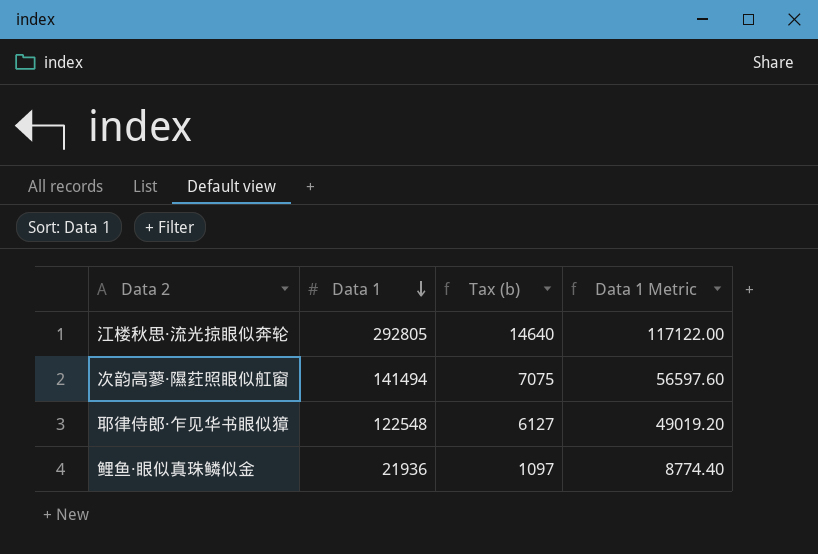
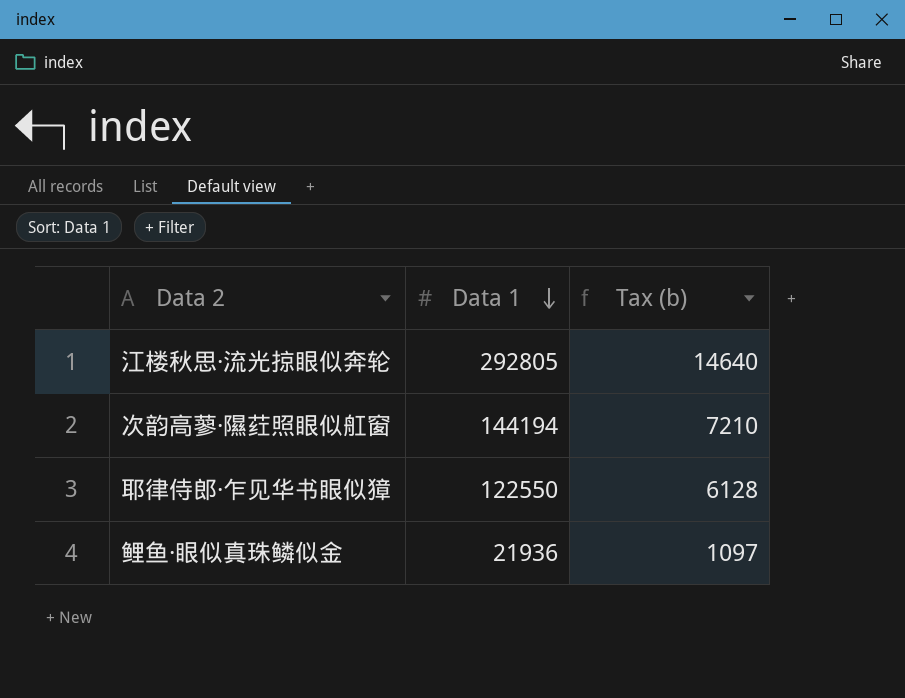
column Data 1 Metric | formula: [Data 1] * 0.4 -> none
次韵高蓼·隰荭照眼似舡窗 | Data 1: 141494 -> 144194
次韵高蓼·隰荭照眼似舡窗 | Tax (b): 7075 -> 7210
耶律侍郎·乍见华书眼似獐 | Data 1: 122548 -> 122550
耶律侍郎·乍见华书眼似獐 | Tax (b): 6127 -> 6128

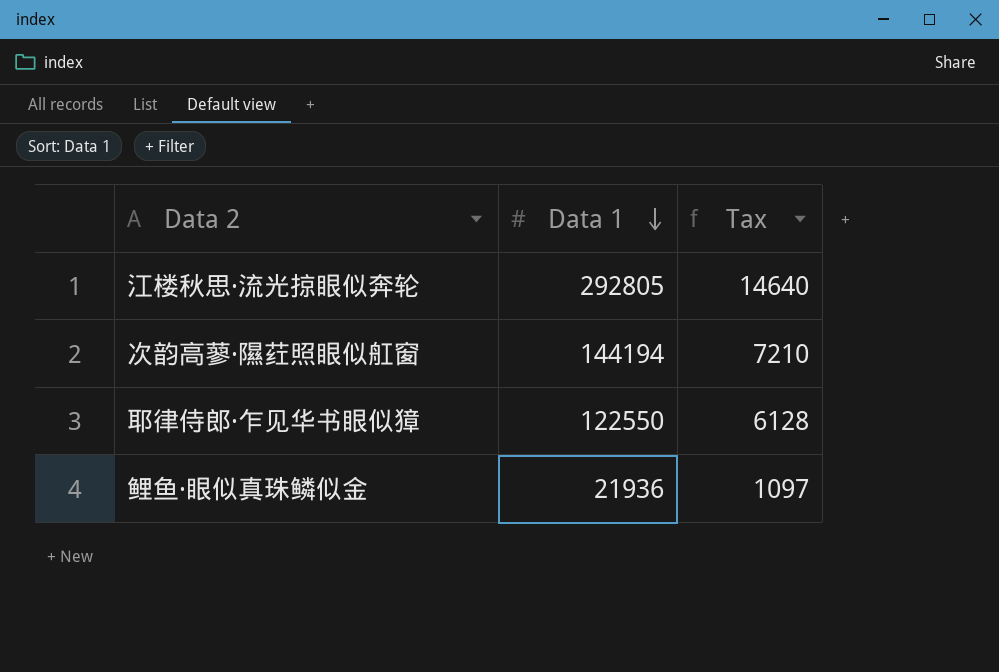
column name: Tax (b) -> Tax

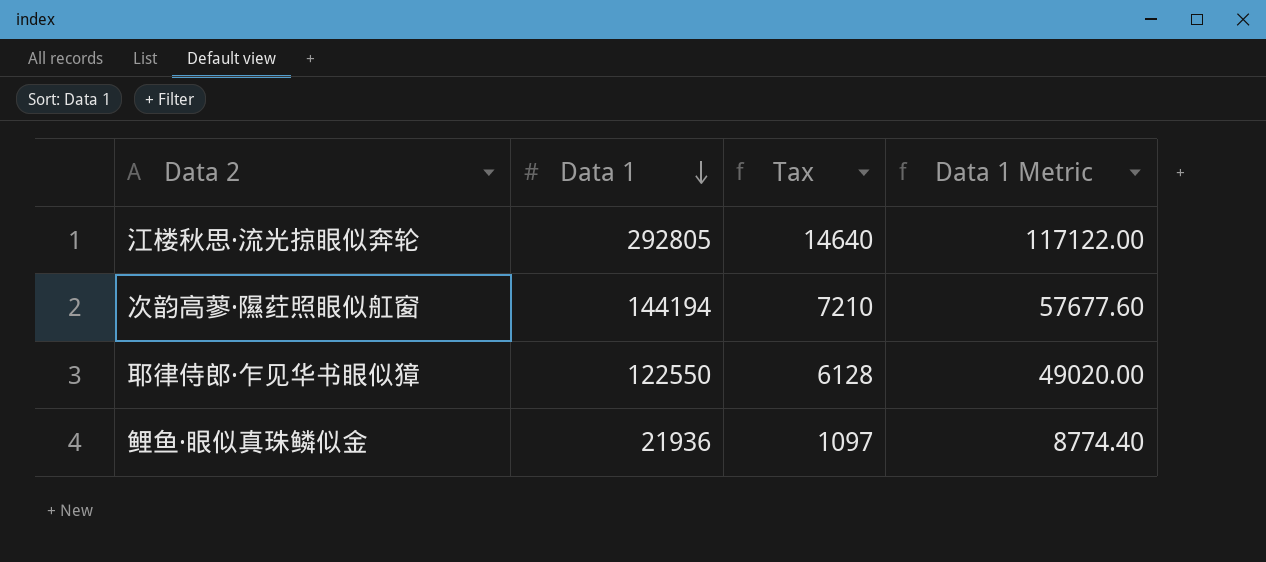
column Data 1 Metric | formula: none -> [Data 1] * 0.4

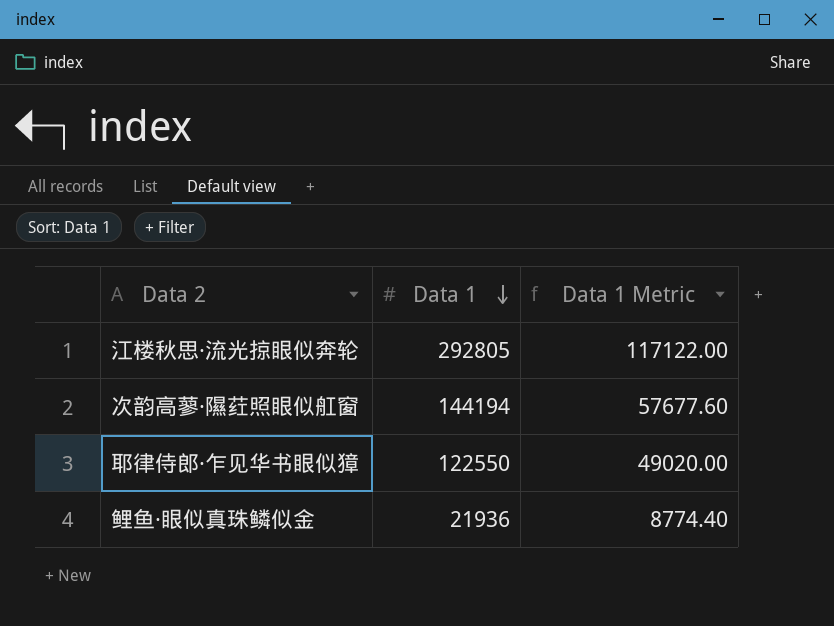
column Tax | formula: [Data 1] * 0.05 -> none

